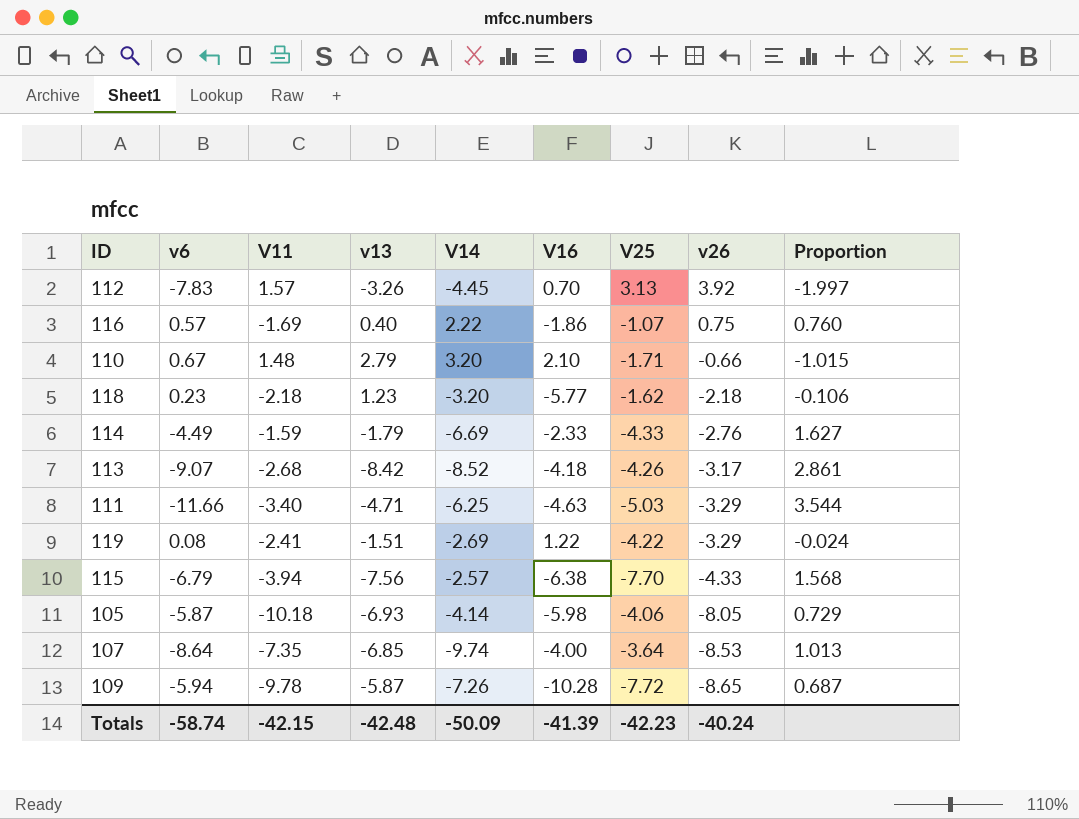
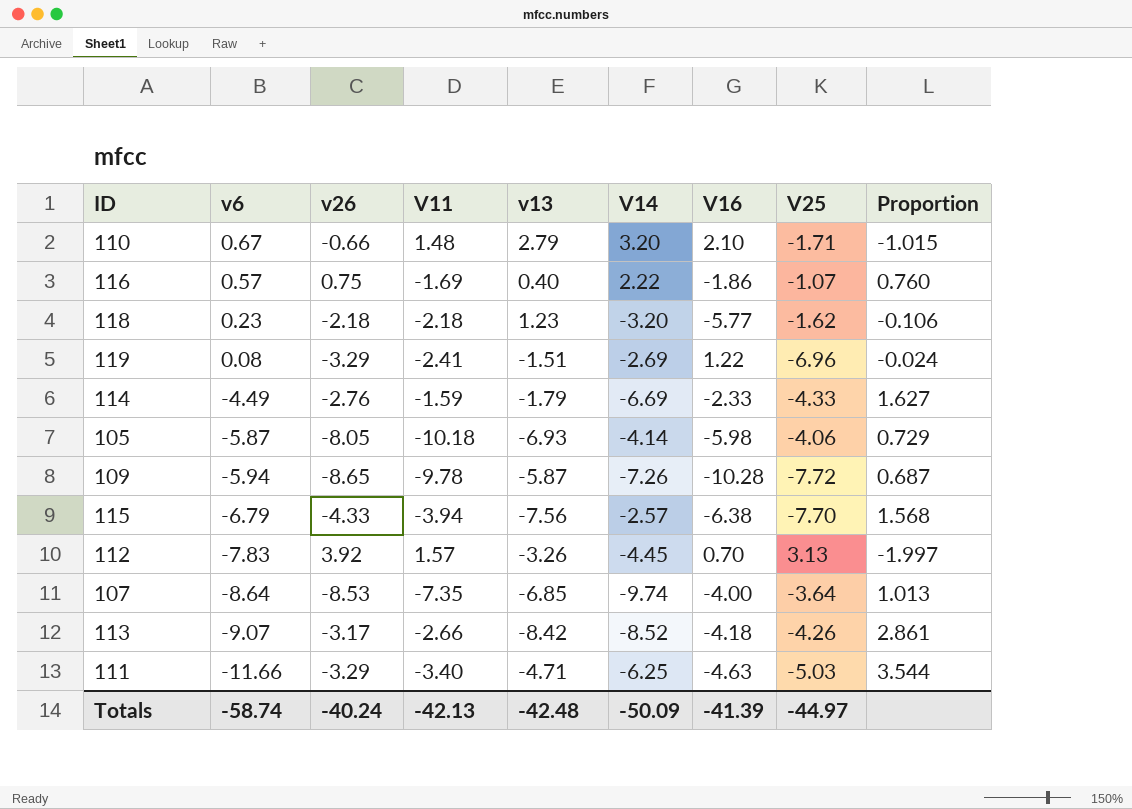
row order: v26 descending -> v6 descending
column v26 | position: 8 -> 3
119 | V25: -4.22 -> -6.96
113 | V11: -2.68 -> -2.66
Totals | V11: -42.15 -> -42.13
Totals | V25: -42.23 -> -44.97

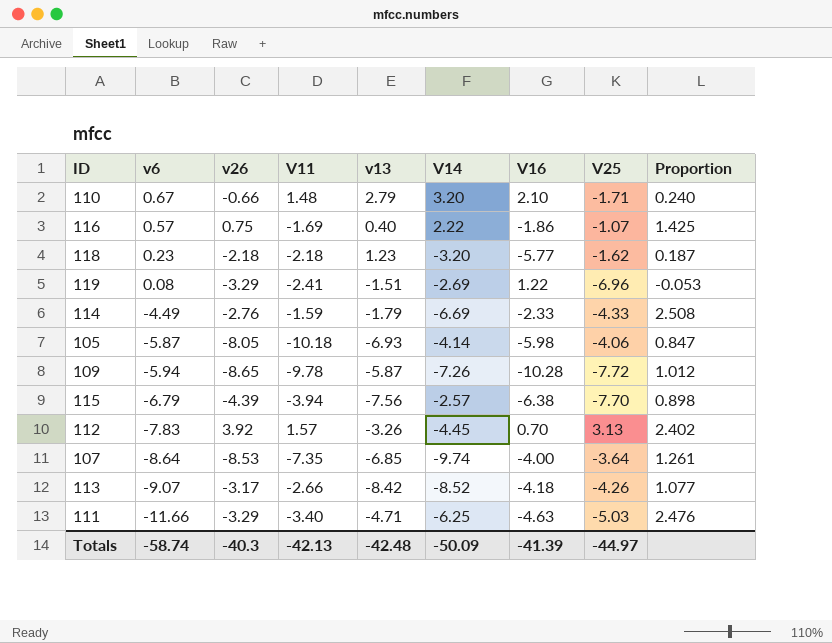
column Proportion | formula: [v6] / [v26] -> [v6] / [v13]
115 | v26: -4.33 -> -4.39
Totals | v26: -40.24 -> -40.3

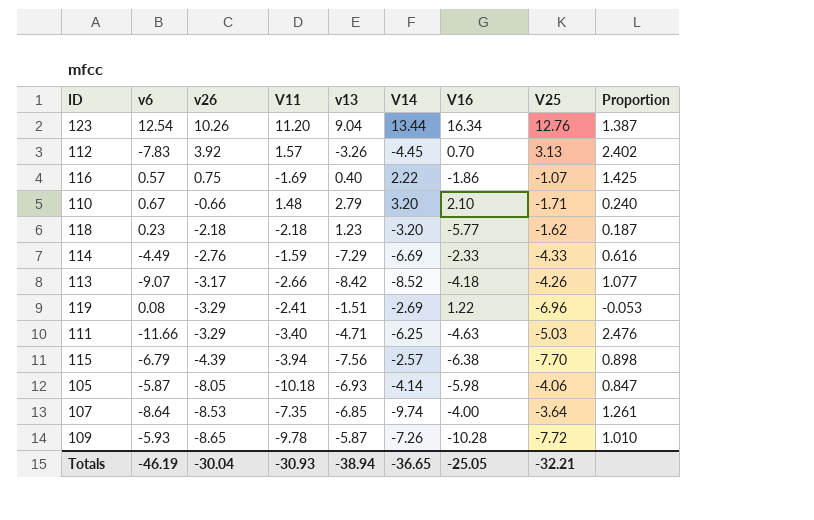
row order: v6 descending -> v26 descending
row 123: none -> 12.54 | 10.26 | 11.20 | 9.04 | 13.44 | 16.34 | 12.76 | 1.387
114 | v13: -1.79 -> -7.29
114 | Proportion: 2.508 -> 0.616
109 | v6: -5.94 -> -5.93
109 | Proportion: 1.012 -> 1.010
Totals | v6: -58.74 -> -46.19
Totals | v26: -40.3 -> -30.04
Totals | V11: -42.13 -> -30.93
Totals | v13: -42.48 -> -38.94
Totals | V14: -50.09 -> -36.65
Totals | V16: -41.39 -> -25.05
Totals | V25: -44.97 -> -32.21

